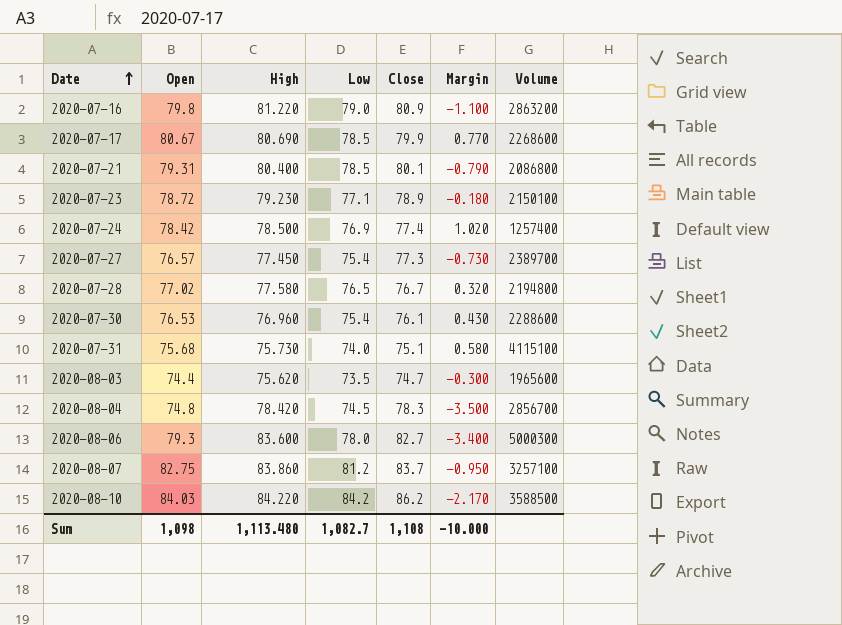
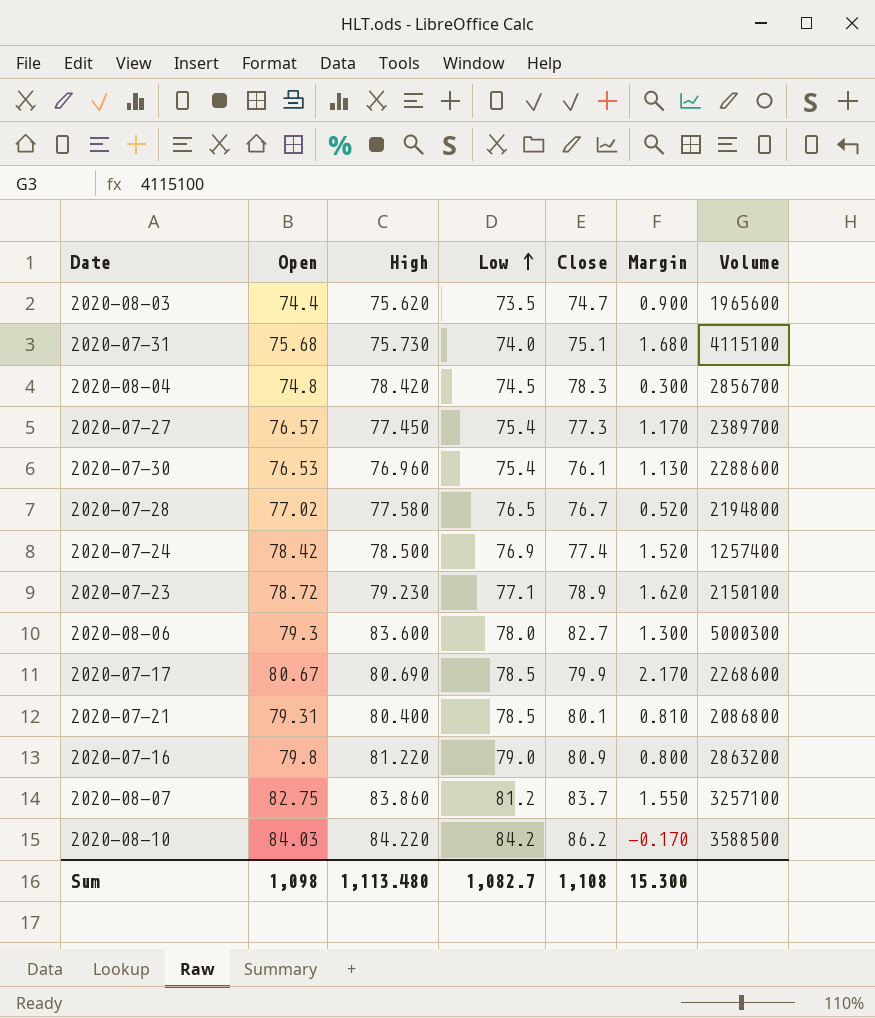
row order: Date ascending -> Low ascending
column Margin | formula: [Open] - [Close] -> [Open] - [Low]
Sum | Margin: -10.000 -> 15.300

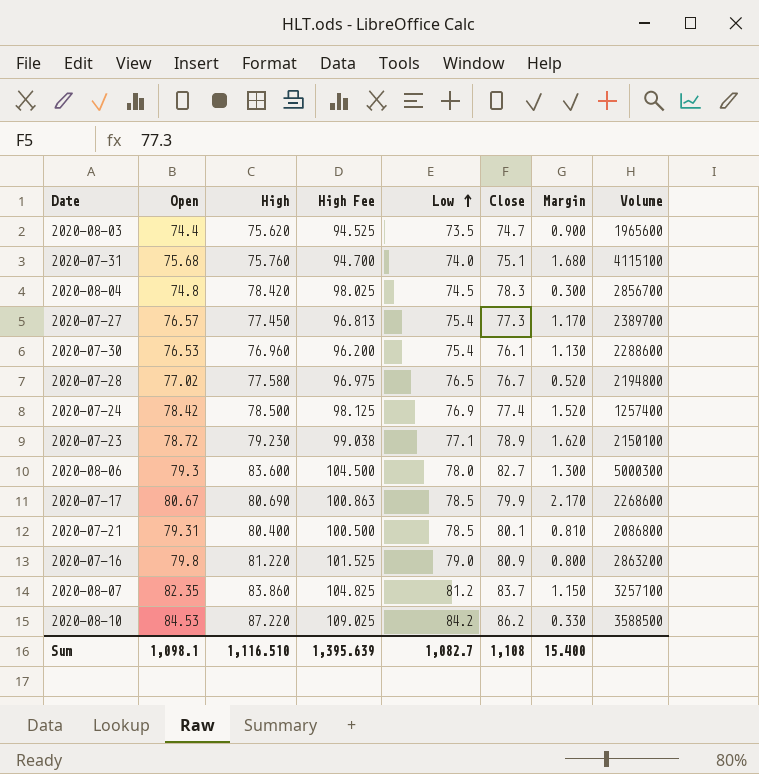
column High Fee | formula: none -> [High] * 1.25
2020-07-31 | High: 75.730 -> 75.760
2020-08-07 | Open: 82.75 -> 82.35
2020-08-07 | Margin: 1.550 -> 1.150
2020-08-10 | Open: 84.03 -> 84.53
2020-08-10 | High: 84.220 -> 87.220
2020-08-10 | Margin: -0.170 -> 0.330
Sum | Open: 1,098 -> 1,098.1
Sum | High: 1,113.480 -> 1,116.510
Sum | Margin: 15.300 -> 15.400

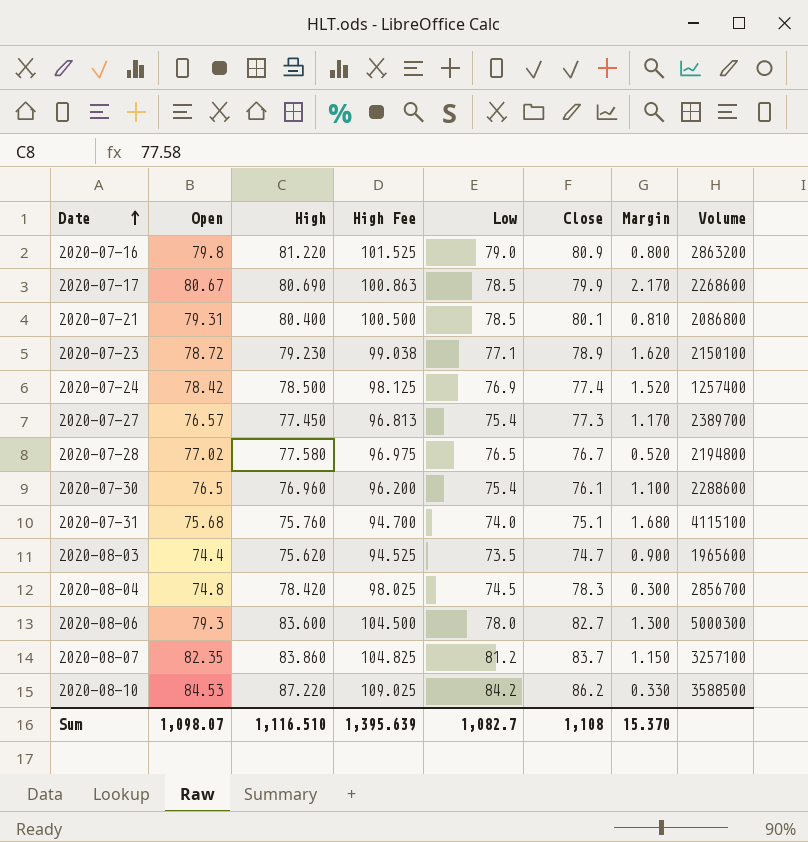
row order: Low ascending -> Date ascending
2020-07-30 | Open: 76.53 -> 76.5
2020-07-30 | Margin: 1.130 -> 1.100
Sum | Open: 1,098.1 -> 1,098.07
Sum | Margin: 15.400 -> 15.370

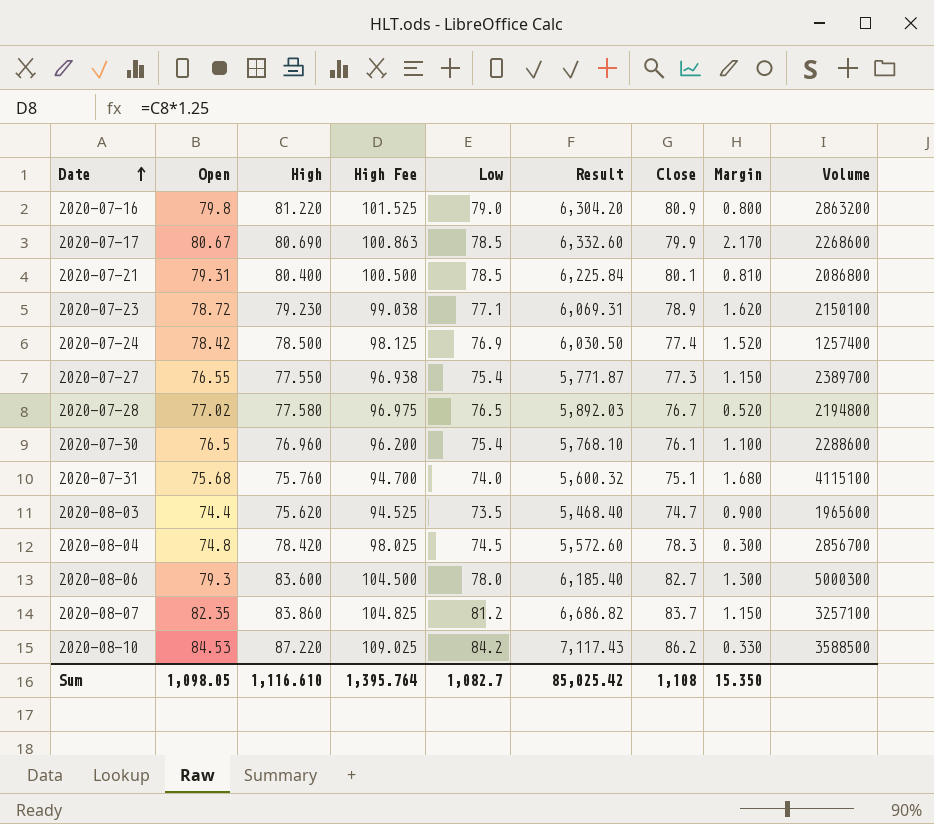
column Result | formula: none -> [Open] * [Low]
2020-07-27 | Open: 76.57 -> 76.55
2020-07-27 | High: 77.450 -> 77.550
2020-07-27 | High Fee: 96.813 -> 96.938
2020-07-27 | Margin: 1.170 -> 1.150
Sum | Open: 1,098.07 -> 1,098.05
Sum | High: 1,116.510 -> 1,116.610
Sum | High Fee: 1,395.639 -> 1,395.764
Sum | Margin: 15.370 -> 15.350

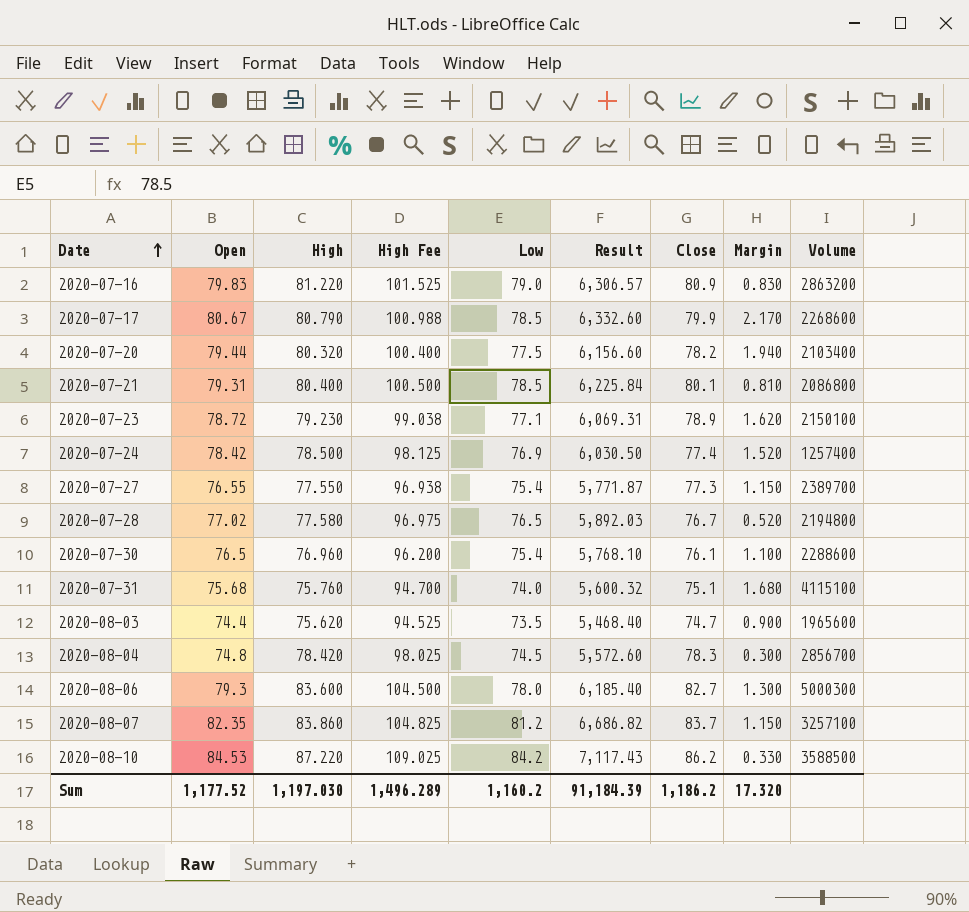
2020-07-16 | Open: 79.8 -> 79.83
2020-07-16 | Result: 6,304.20 -> 6,306.57
2020-07-16 | Margin: 0.800 -> 0.830
2020-07-17 | High: 80.690 -> 80.790
2020-07-17 | High Fee: 100.863 -> 100.988
row 2020-07-20: none -> 79.44 | 80.320 | 100.400 | 77.5 | 6,156.60 | 78.2 | 1.940 | 2103400
Sum | Open: 1,098.05 -> 1,177.52
Sum | High: 1,116.610 -> 1,197.030
Sum | High Fee: 1,395.764 -> 1,496.289
Sum | Low: 1,082.7 -> 1,160.2
Sum | Result: 85,025.42 -> 91,184.39
Sum | Close: 1,108 -> 1,186.2
Sum | Margin: 15.350 -> 17.320

